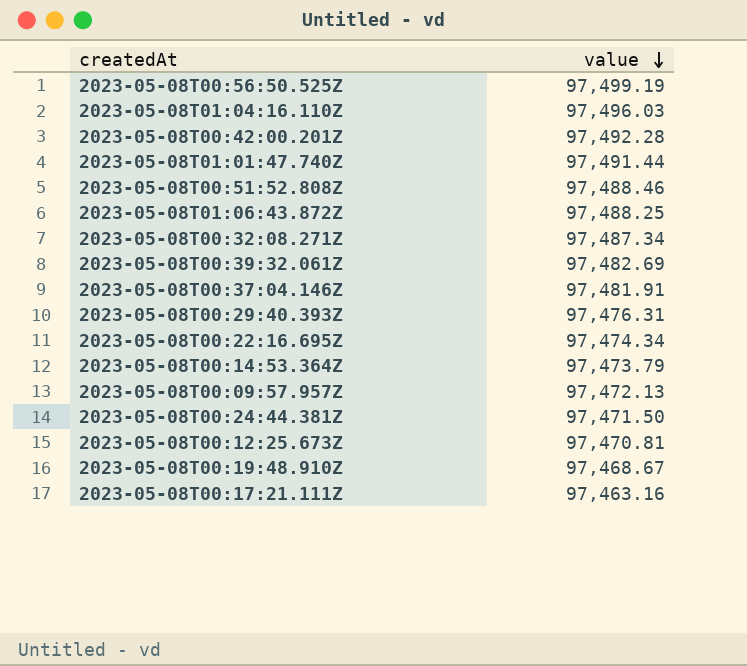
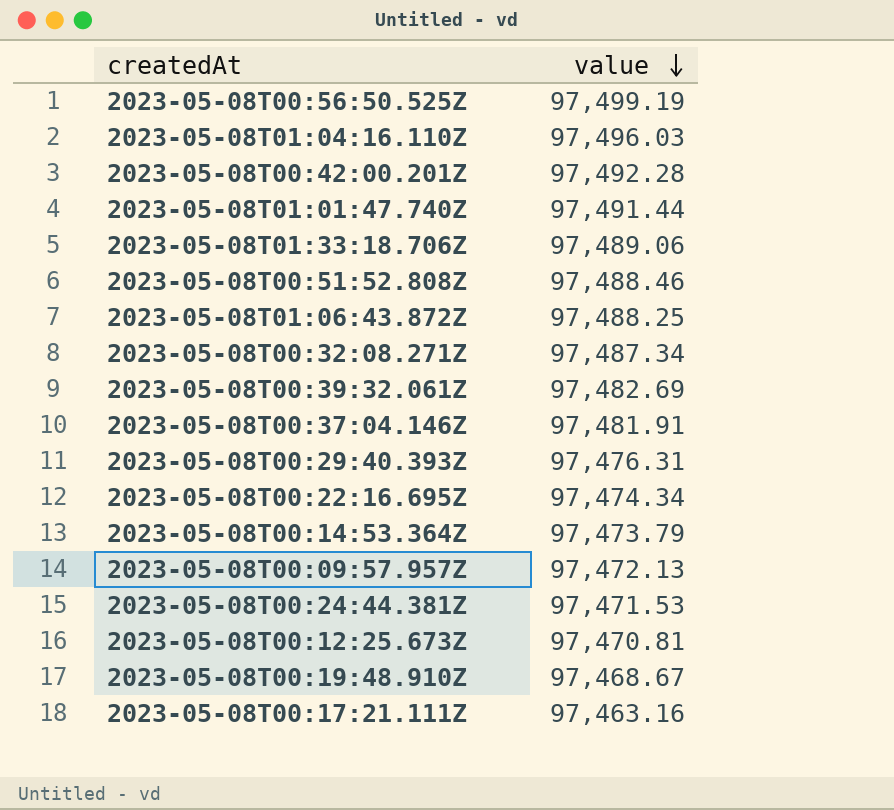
row 2023-05-08T01:33:18.706Z: none -> 97,489.06
2023-05-08T00:24:44.381Z | value: 97,471.50 -> 97,471.53

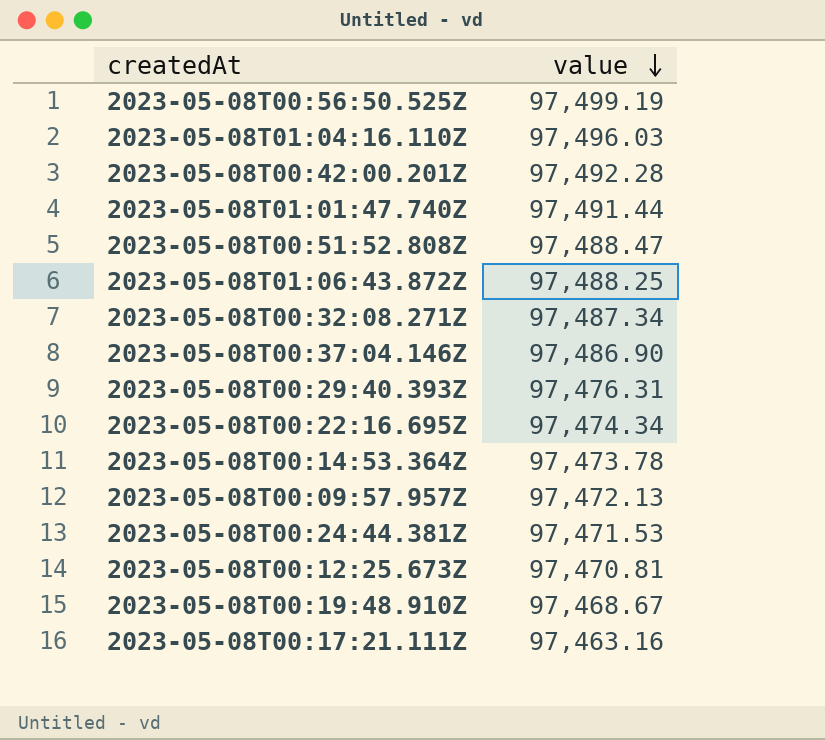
row 2023-05-08T01:33:18.706Z: 97,489.06 -> none
row 2023-05-08T00:39:32.061Z: 97,482.69 -> none
2023-05-08T00:51:52.808Z | value: 97,488.46 -> 97,488.47
2023-05-08T00:37:04.146Z | value: 97,481.91 -> 97,486.90
2023-05-08T00:14:53.364Z | value: 97,473.79 -> 97,473.78

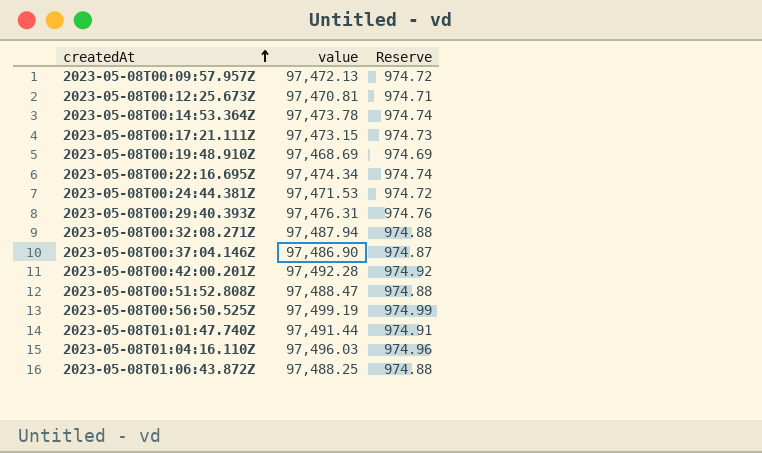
row order: value descending -> createdAt ascending
column Reserve | formula: none -> [value] * 0.01
2023-05-08T00:17:21.111Z | value: 97,463.16 -> 97,473.15
2023-05-08T00:19:48.910Z | value: 97,468.67 -> 97,468.69
2023-05-08T00:32:08.271Z | value: 97,487.34 -> 97,487.94

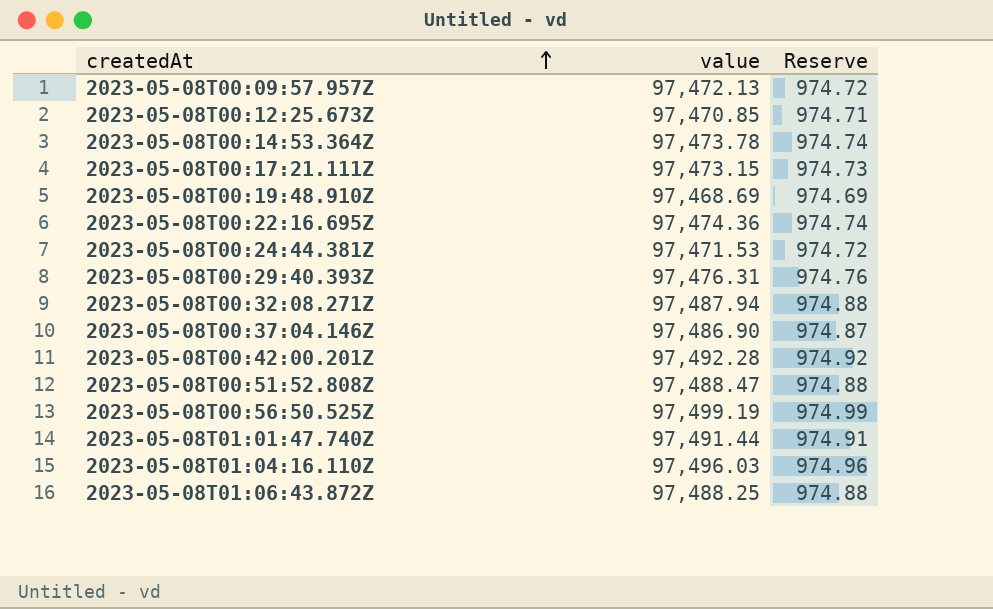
2023-05-08T00:12:25.673Z | value: 97,470.81 -> 97,470.85
2023-05-08T00:22:16.695Z | value: 97,474.34 -> 97,474.36

